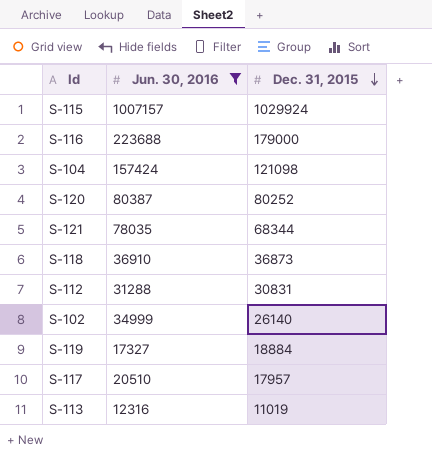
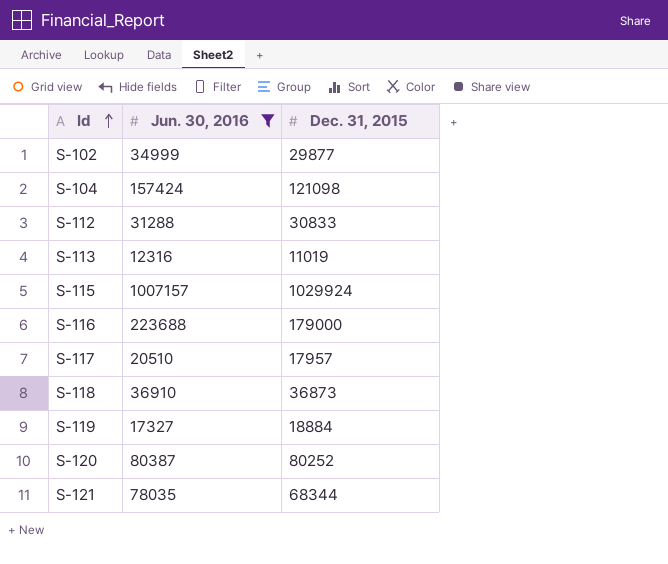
row order: Dec. 31, 2015 descending -> Id ascending
S-102 | Dec. 31, 2015: 26140 -> 29877
S-112 | Dec. 31, 2015: 30831 -> 30833

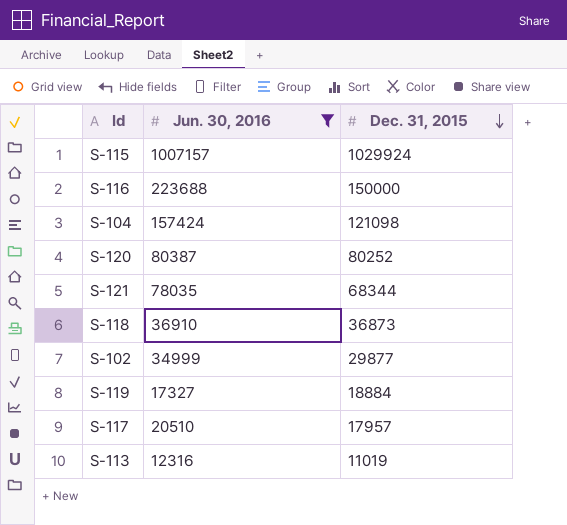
row order: Id ascending -> Dec. 31, 2015 descending
row S-112: 31288 | 30833 -> none
S-116 | Dec. 31, 2015: 179000 -> 150000

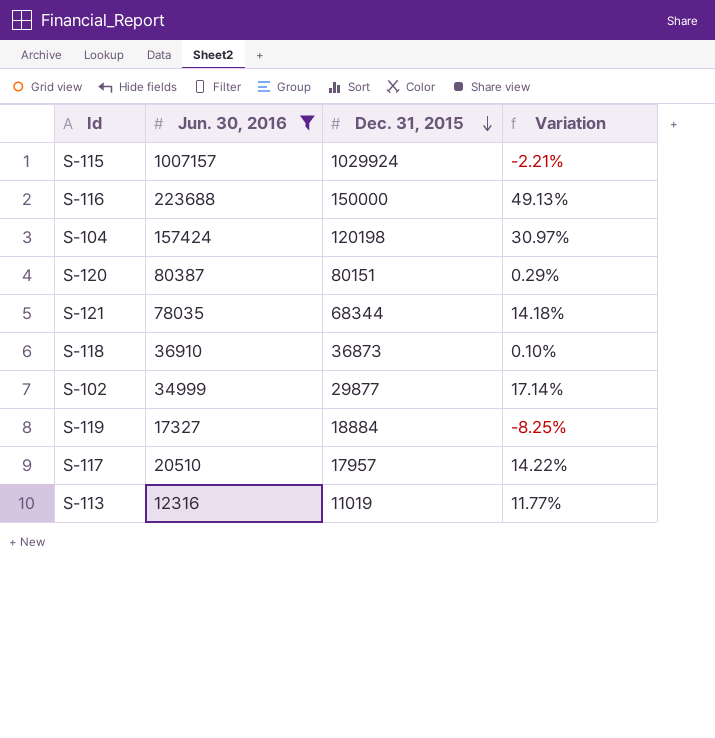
column Variation | formula: none -> ([Jun. 30, 2016] - [Dec. 31, 2015]) / [Dec. 31, 2015]
S-104 | Dec. 31, 2015: 121098 -> 120198
S-120 | Dec. 31, 2015: 80252 -> 80151

